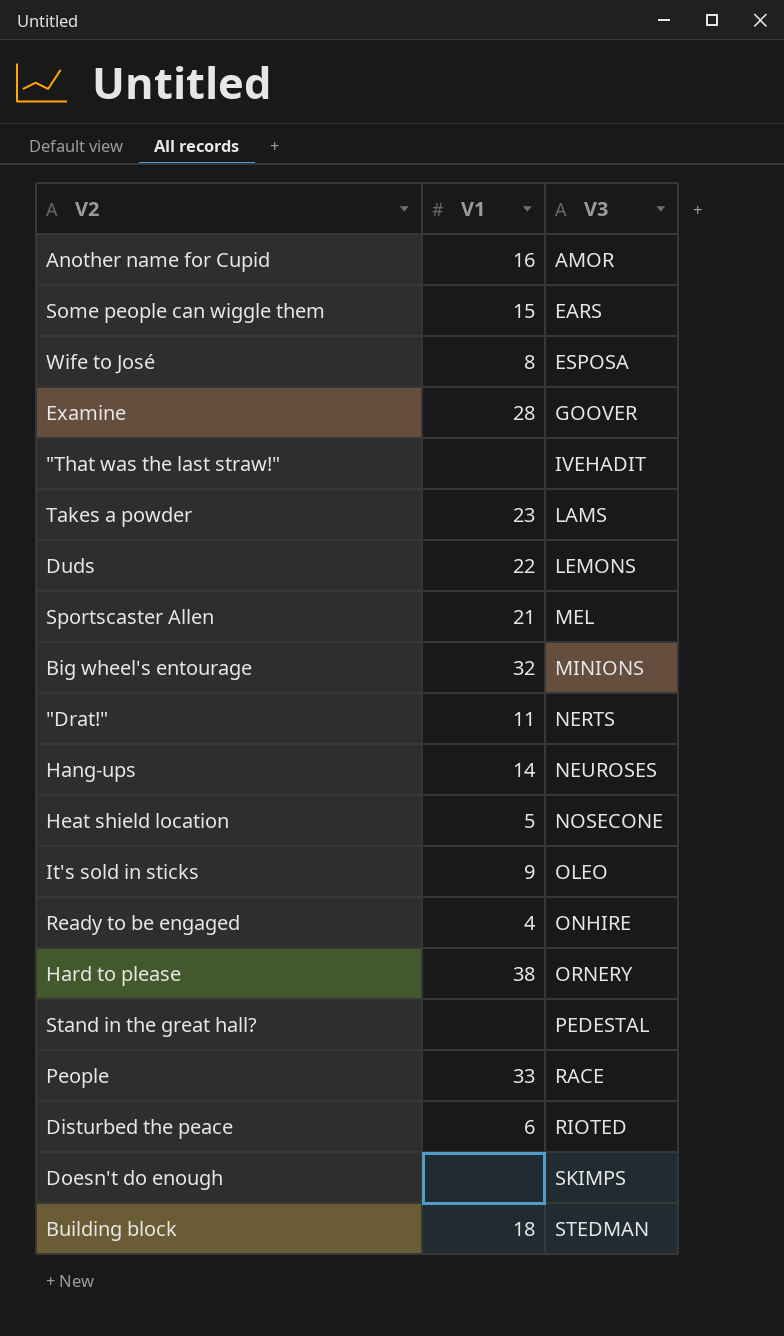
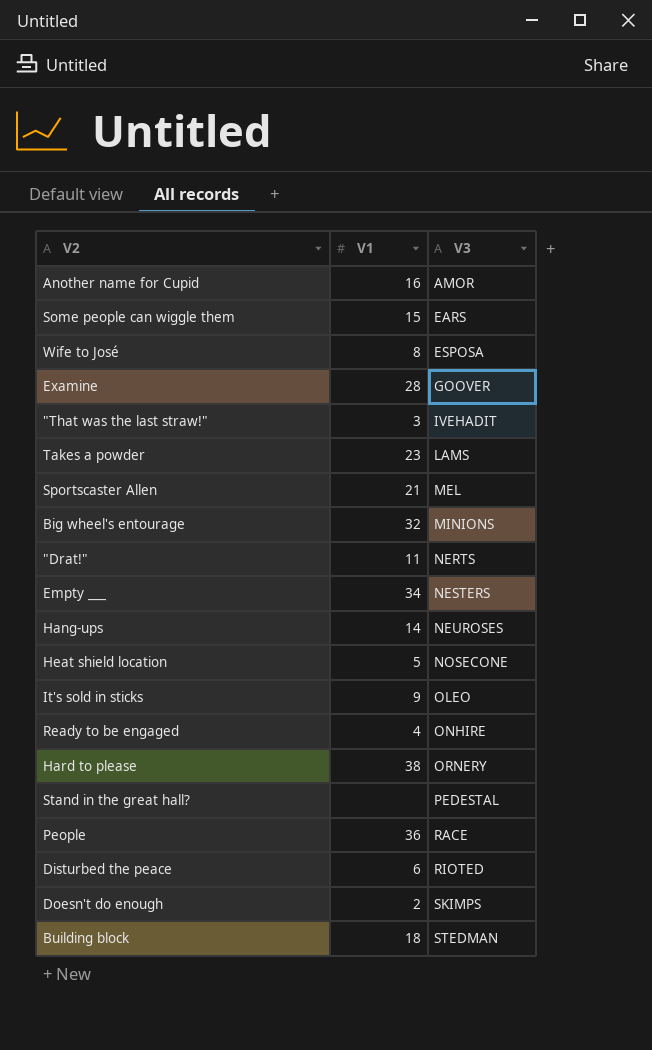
row Duds: 22 | LEMONS -> none
"That was the last straw!" | V1: none -> 3
row Empty ___: none -> 34 | NESTERS
People | V1: 33 -> 36
Doesn't do enough | V1: none -> 2

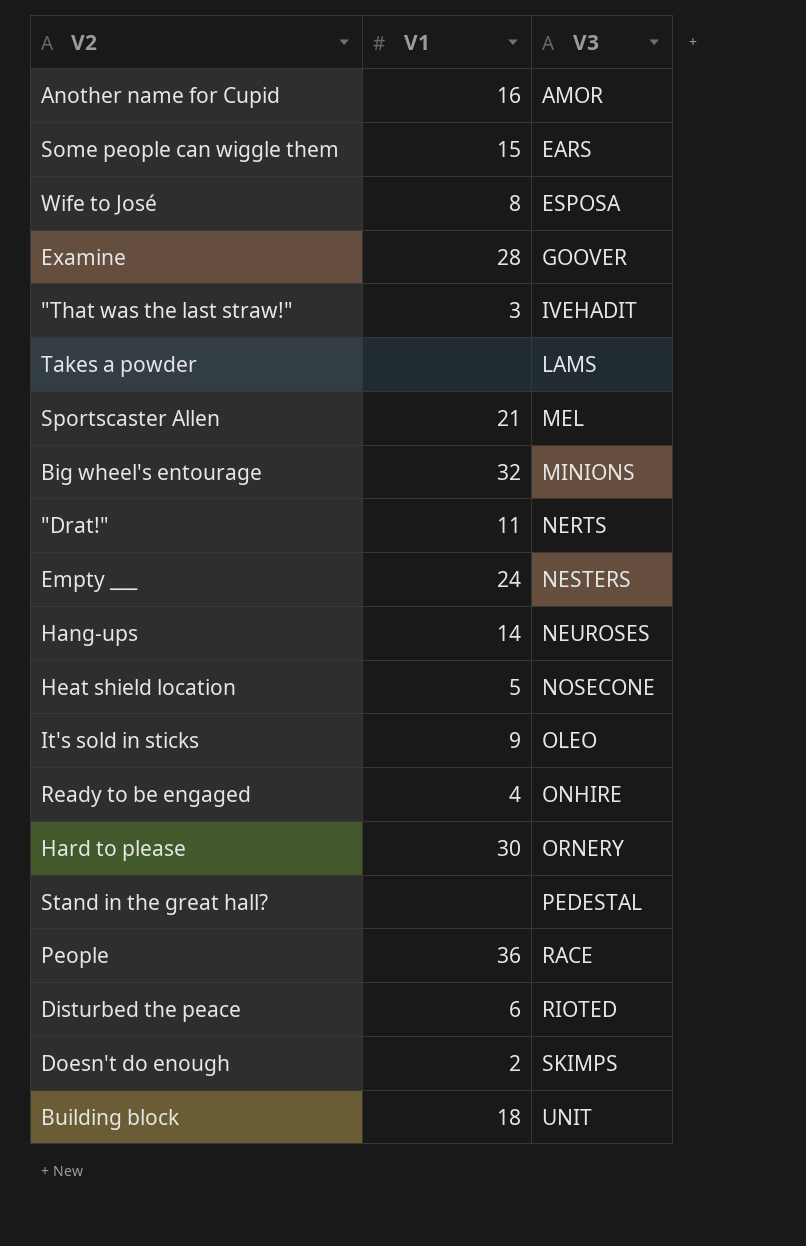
Takes a powder | V1: 23 -> none
Empty ___ | V1: 34 -> 24
Hard to please | V1: 38 -> 30
Building block | V3: STEDMAN -> UNIT

